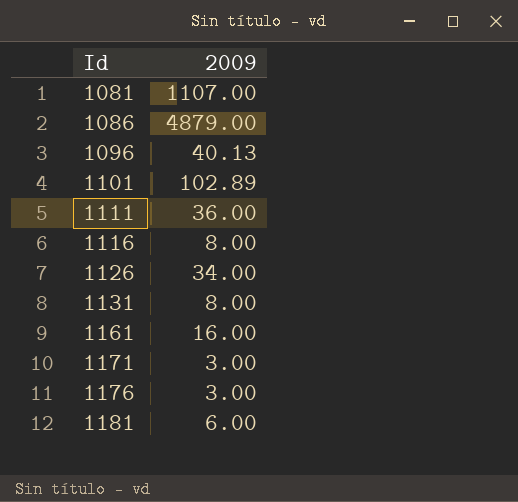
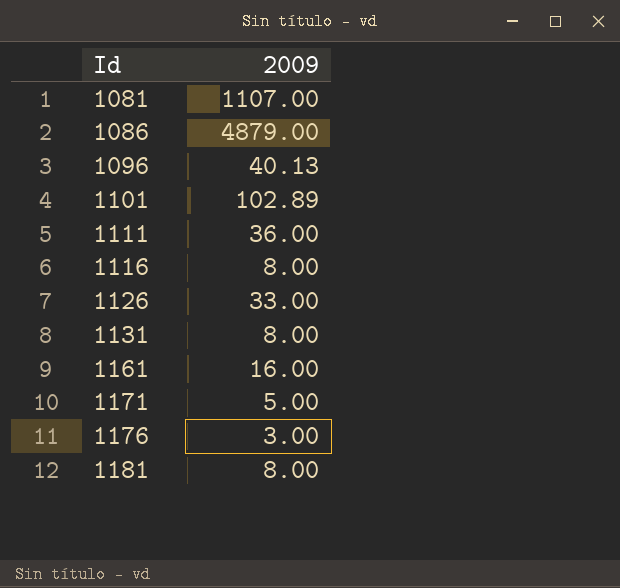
1126 | 2009: 34.00 -> 33.00
1171 | 2009: 3.00 -> 5.00
1181 | 2009: 6.00 -> 8.00

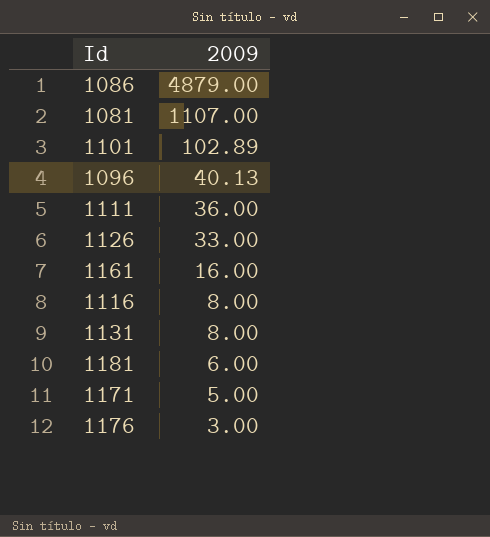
row order: Id ascending -> 2009 descending
1181 | 2009: 8.00 -> 6.00

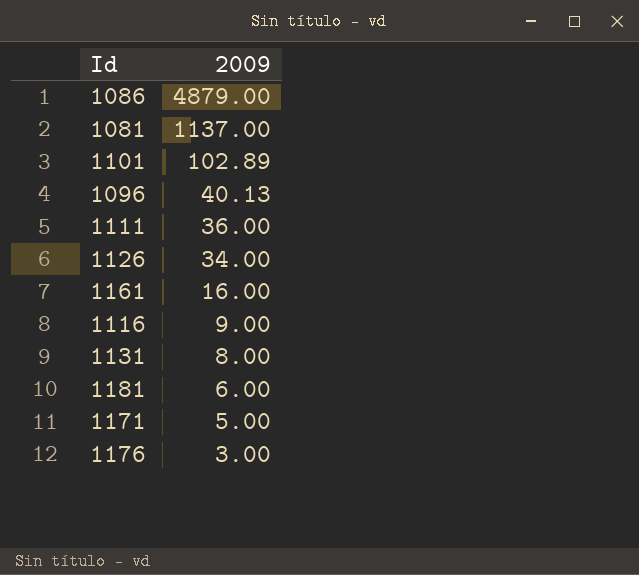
1081 | 2009: 1107.00 -> 1137.00
1126 | 2009: 33.00 -> 34.00
1116 | 2009: 8.00 -> 9.00

